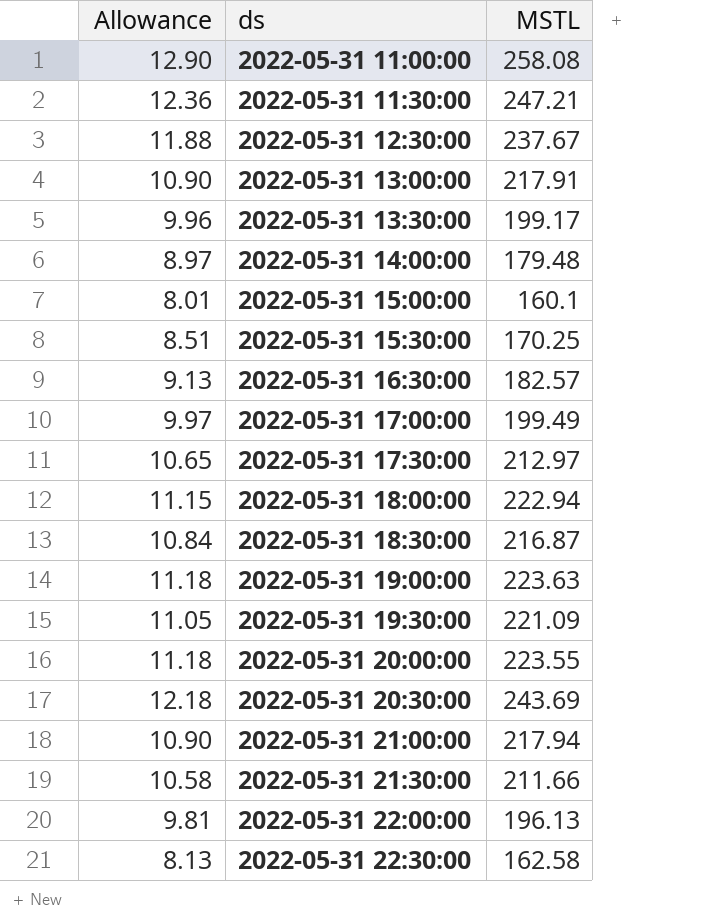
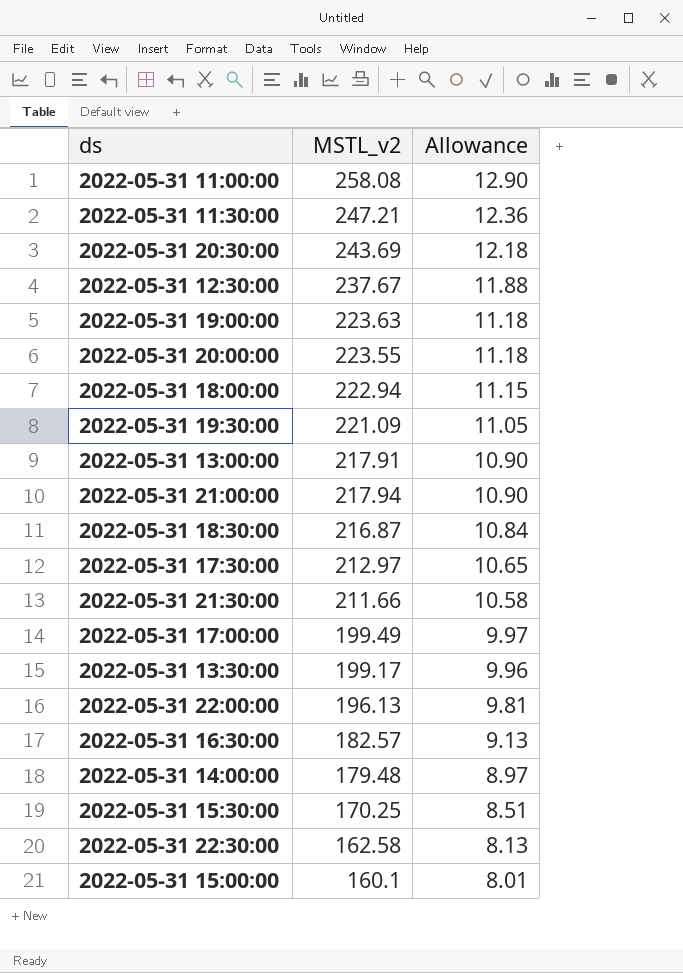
row order: ds ascending -> Allowance descending
column name: MSTL -> MSTL_v2
column Allowance | position: 1 -> 3

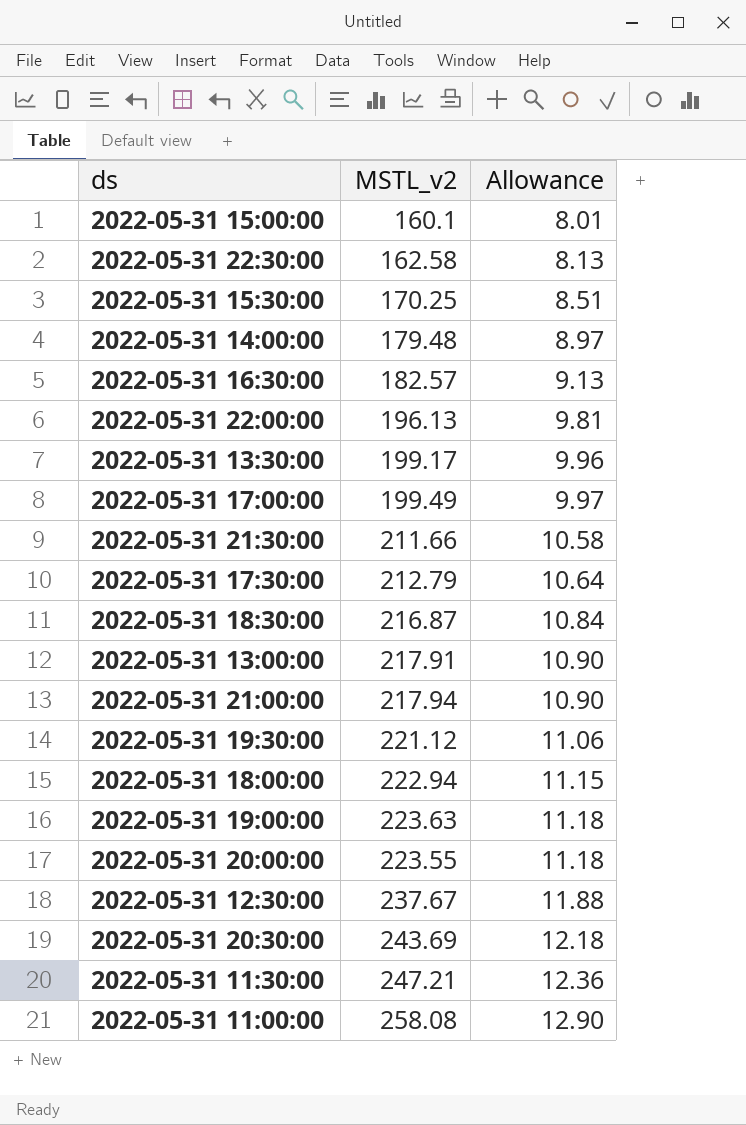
row order: Allowance descending -> Allowance ascending
2022-05-31 17:30:00 | MSTL_v2: 212.97 -> 212.79
2022-05-31 17:30:00 | Allowance: 10.65 -> 10.64
2022-05-31 19:30:00 | MSTL_v2: 221.09 -> 221.12
2022-05-31 19:30:00 | Allowance: 11.05 -> 11.06

